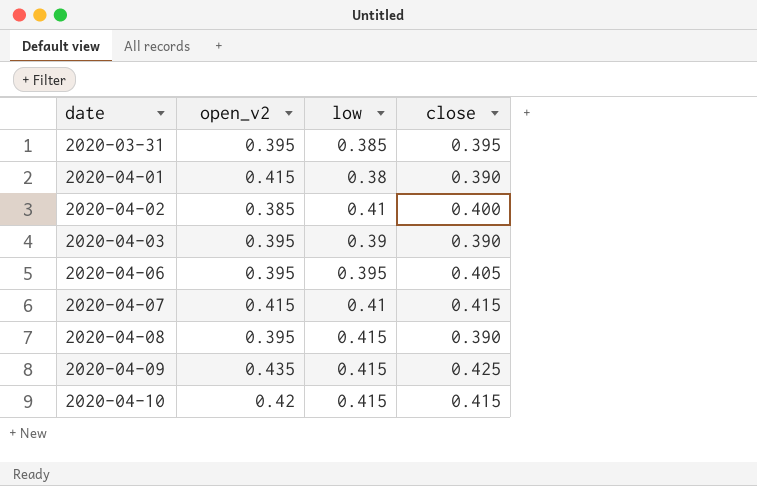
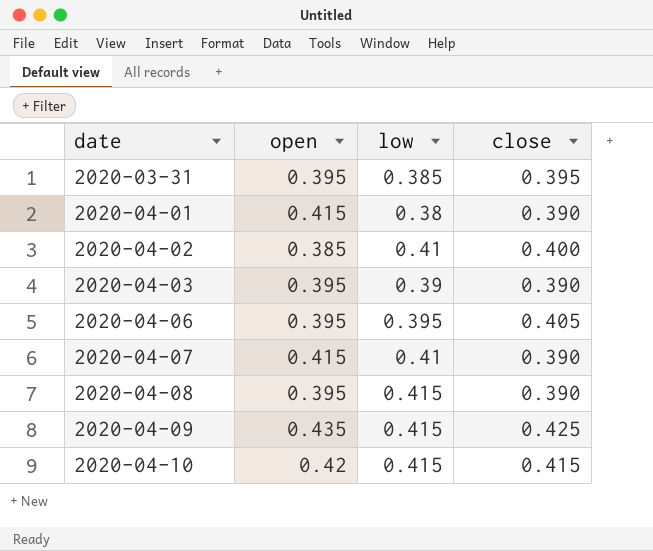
column name: open_v2 -> open
2020-04-07 | close: 0.415 -> 0.390

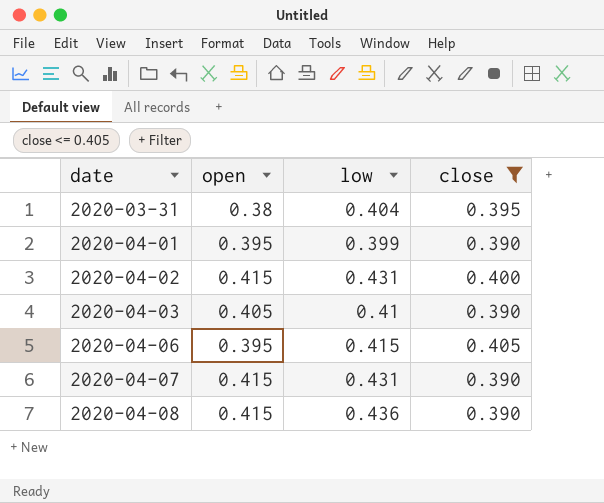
filter: none -> close <= 0.405
2020-03-31 | open: 0.395 -> 0.38
2020-03-31 | low: 0.385 -> 0.404
2020-04-01 | open: 0.415 -> 0.395
2020-04-01 | low: 0.38 -> 0.399
2020-04-02 | open: 0.385 -> 0.415
2020-04-02 | low: 0.41 -> 0.431
2020-04-03 | open: 0.395 -> 0.405
2020-04-03 | low: 0.39 -> 0.41
2020-04-06 | low: 0.395 -> 0.415
2020-04-07 | low: 0.41 -> 0.431
2020-04-08 | open: 0.395 -> 0.415
2020-04-08 | low: 0.415 -> 0.436

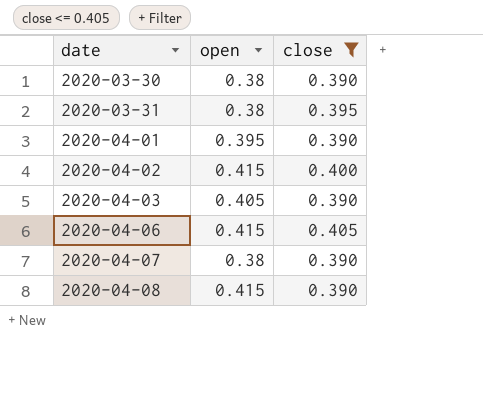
column low | position: 3 -> none
row 2020-03-30: none -> 0.38 | 0.390
2020-04-06 | open: 0.395 -> 0.415
2020-04-07 | open: 0.415 -> 0.38

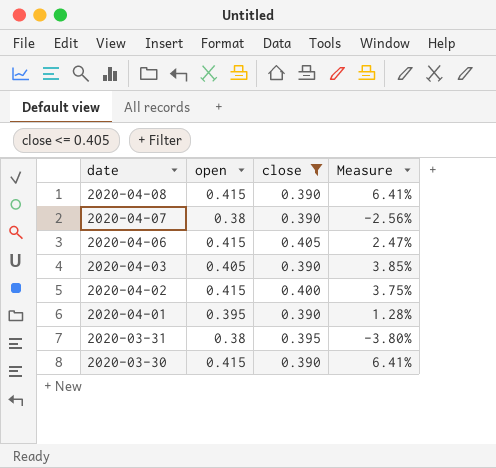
row order: date ascending -> date descending
column Measure | formula: none -> ([open] - [close]) / [close]
2020-03-30 | open: 0.38 -> 0.415

